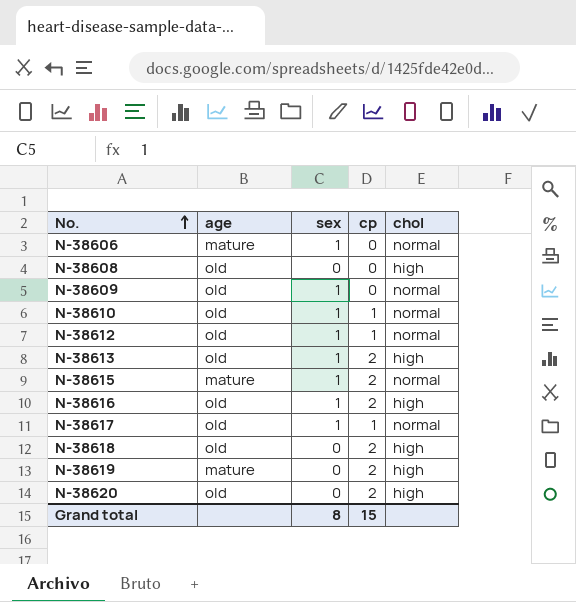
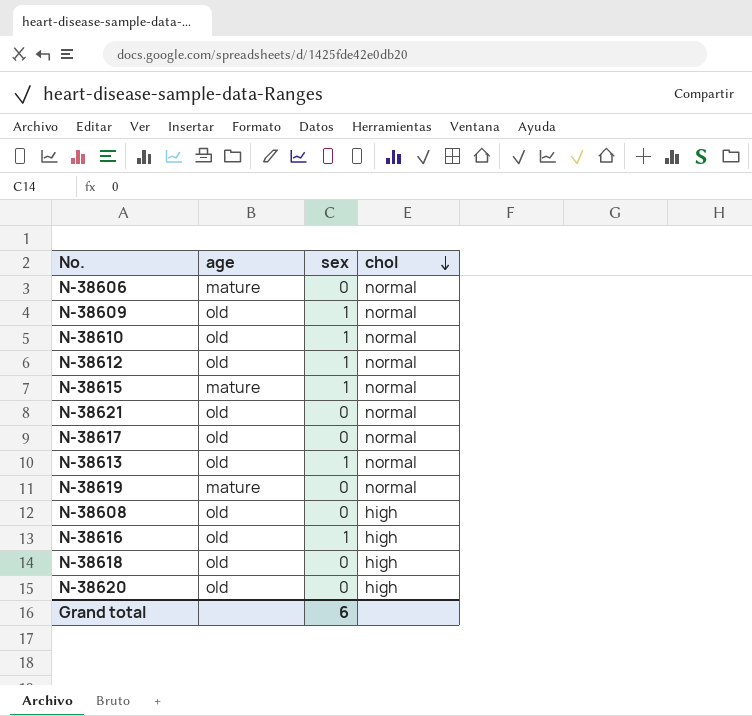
row order: No. ascending -> chol descending
column cp | position: 4 -> none
N-38606 | sex: 1 -> 0
row N-38621: none -> old | 0 | normal
N-38617 | sex: 1 -> 0
N-38613 | chol: high -> normal
N-38619 | chol: high -> normal
Grand total | sex: 8 -> 6

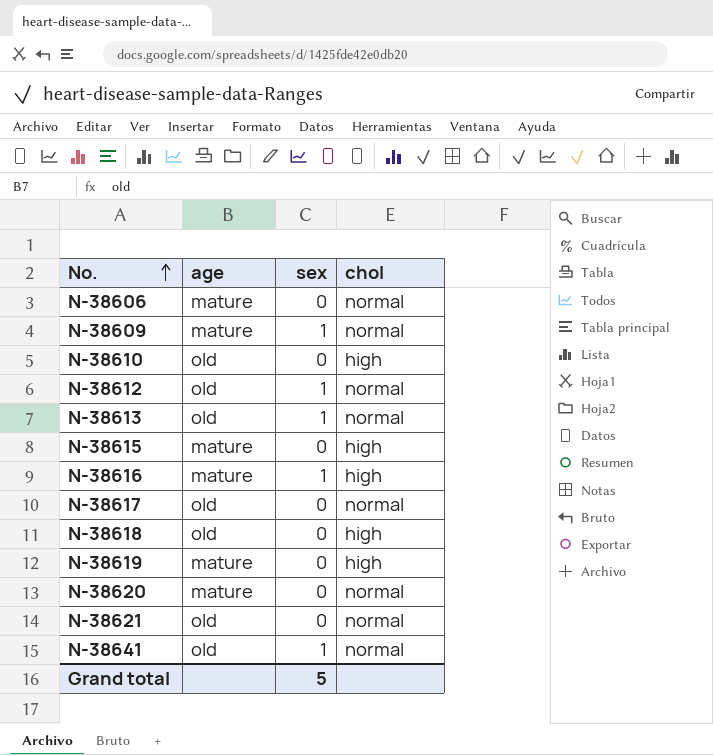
row order: chol descending -> No. ascending
row N-38608: old | 0 | high -> none
N-38609 | age: old -> mature
N-38610 | sex: 1 -> 0
N-38610 | chol: normal -> high
N-38615 | sex: 1 -> 0
N-38615 | chol: normal -> high
N-38616 | age: old -> mature
N-38619 | chol: normal -> high
N-38620 | age: old -> mature
N-38620 | chol: high -> normal
row N-38641: none -> old | 1 | normal
Grand total | sex: 6 -> 5

